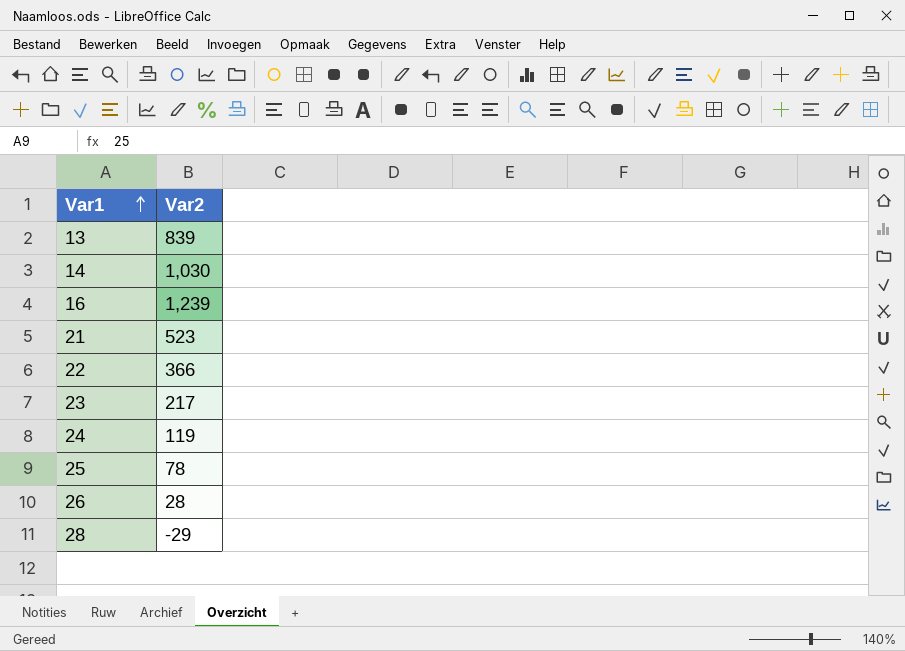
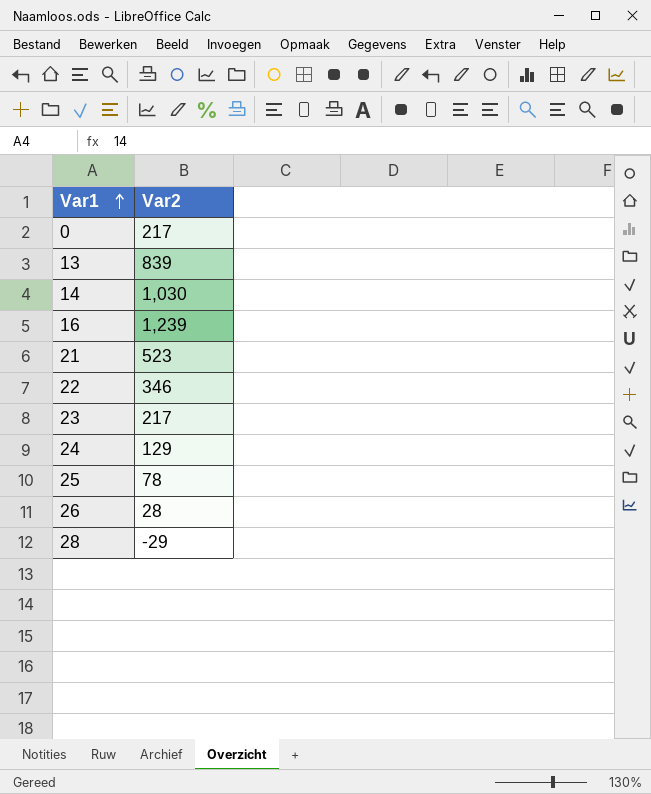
row 0: none -> 217
22 | Var2: 366 -> 346
24 | Var2: 119 -> 129

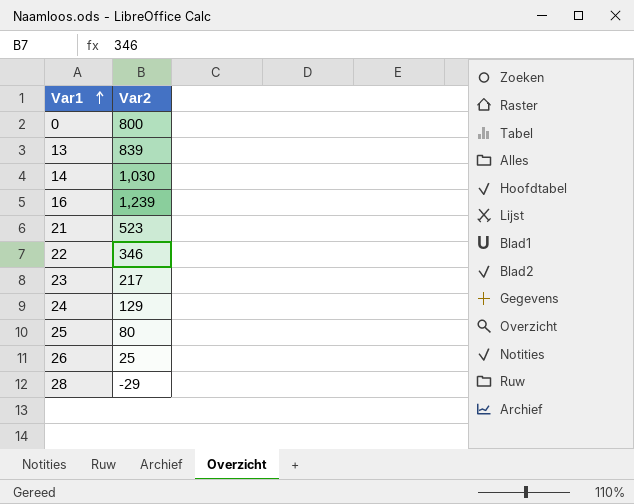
0 | Var2: 217 -> 800
25 | Var2: 78 -> 80
26 | Var2: 28 -> 25

